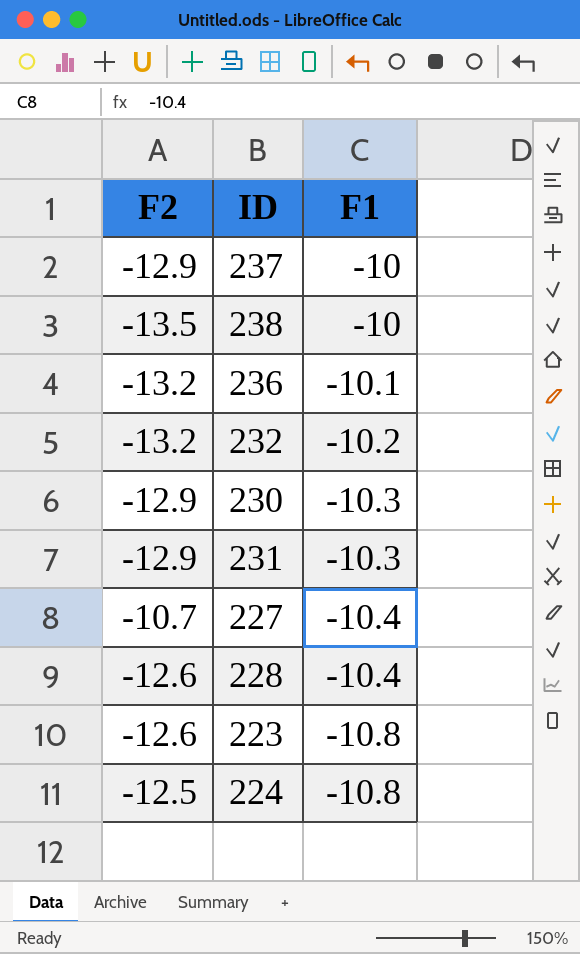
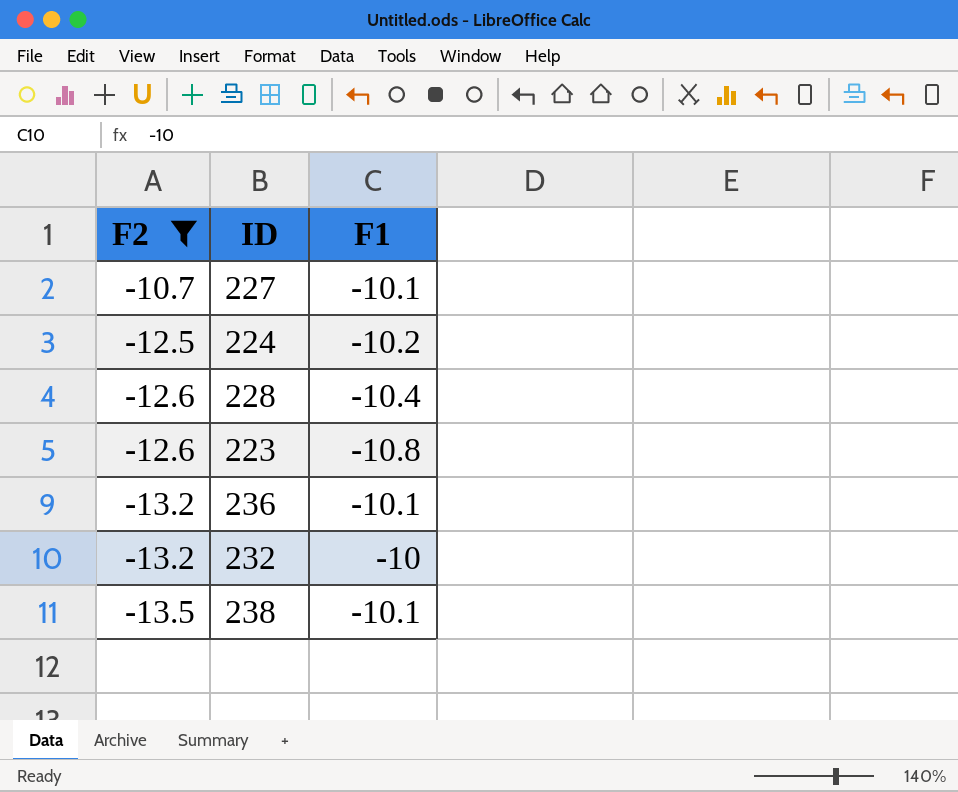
filter: none -> F2 != -12.9
row order: F1 descending -> F2 descending
227 | F1: -10.4 -> -10.1
224 | F1: -10.8 -> -10.2
232 | F1: -10.2 -> -10
238 | F1: -10 -> -10.1

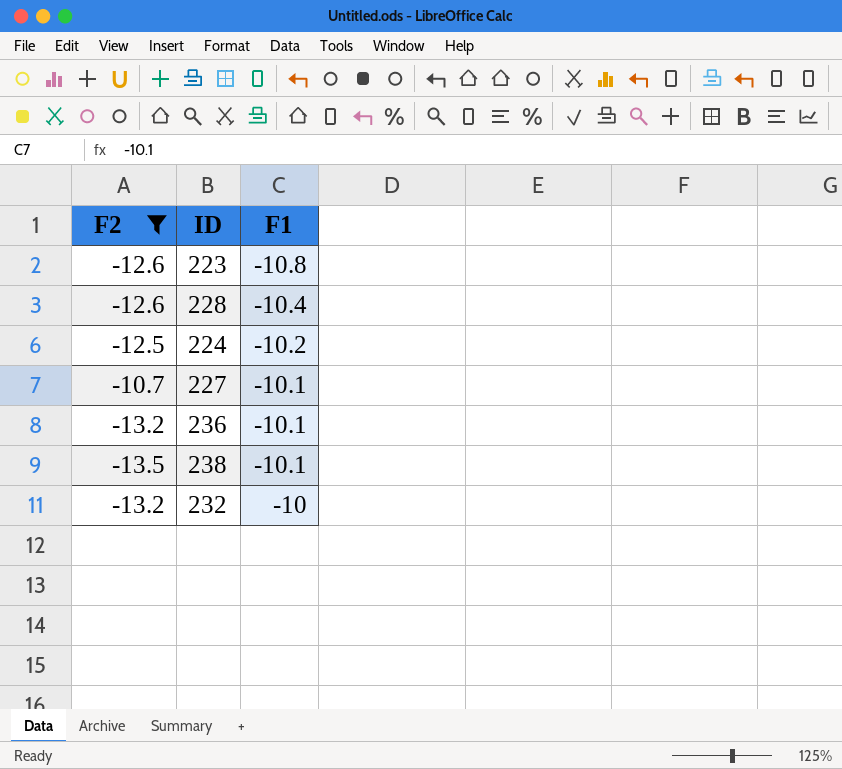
row order: F2 descending -> F1 ascending

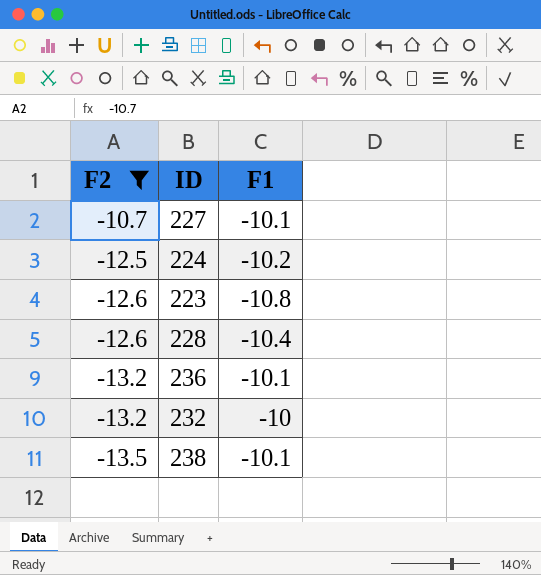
row order: F1 ascending -> F2 descending

